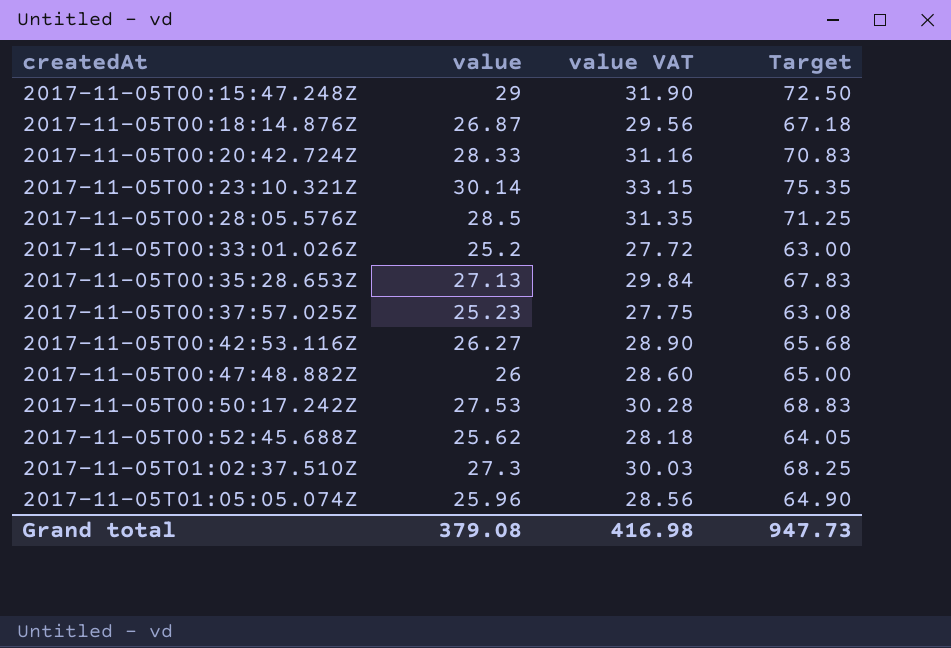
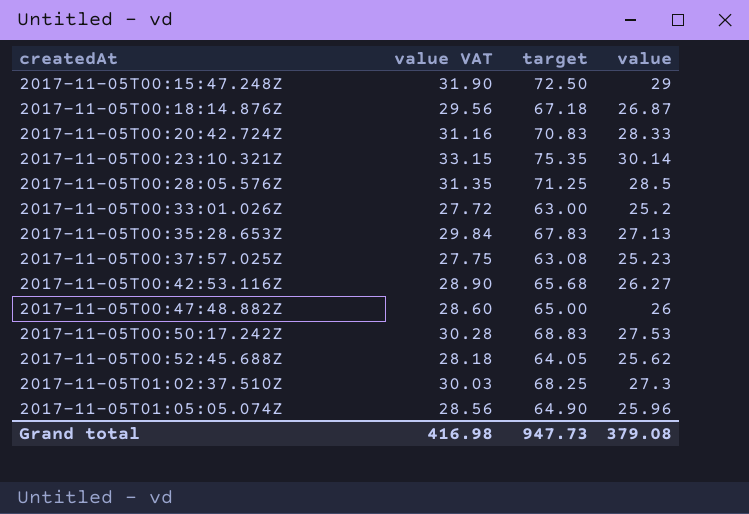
column name: Target -> target
column value | position: 2 -> 4

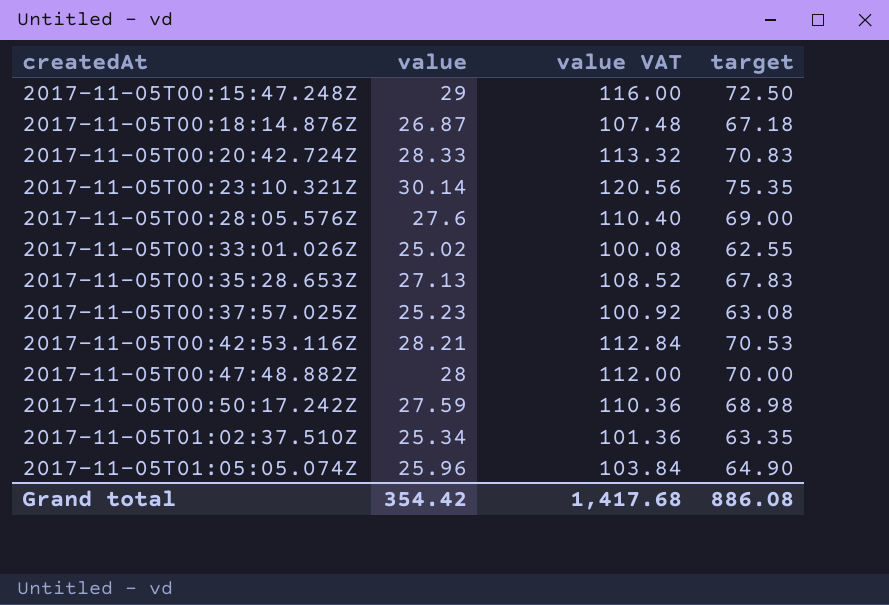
column value | position: 4 -> 2
column value VAT | formula: [value] * 1.1 -> [value] * 4
row 2017-11-05T00:52:45.688Z: 28.18 | 64.05 | 25.62 -> none
2017-11-05T00:28:05.576Z | value: 28.5 -> 27.6
2017-11-05T00:28:05.576Z | target: 71.25 -> 69.00
2017-11-05T00:33:01.026Z | value: 25.2 -> 25.02
2017-11-05T00:33:01.026Z | target: 63.00 -> 62.55
2017-11-05T00:42:53.116Z | value: 26.27 -> 28.21
2017-11-05T00:42:53.116Z | target: 65.68 -> 70.53
2017-11-05T00:47:48.882Z | value: 26 -> 28
2017-11-05T00:47:48.882Z | target: 65.00 -> 70.00
2017-11-05T00:50:17.242Z | value: 27.53 -> 27.59
2017-11-05T00:50:17.242Z | target: 68.83 -> 68.98
2017-11-05T01:02:37.510Z | value: 27.3 -> 25.34
2017-11-05T01:02:37.510Z | target: 68.25 -> 63.35
Grand total | value: 379.08 -> 354.42
Grand total | value VAT: 416.98 -> 1,417.68
Grand total | target: 947.73 -> 886.08

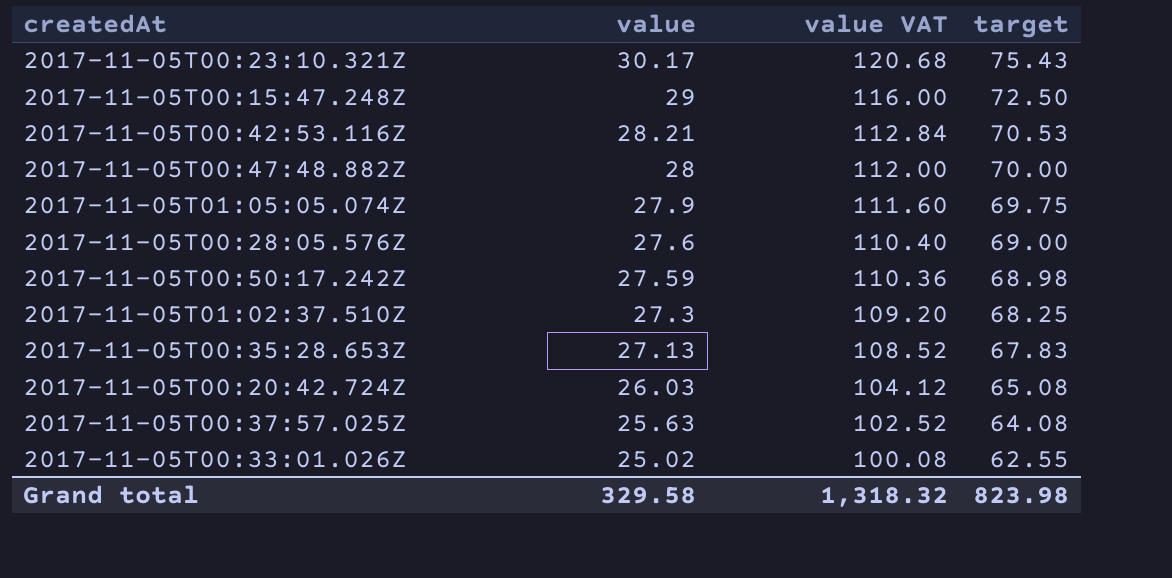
row order: createdAt ascending -> value descending
row 2017-11-05T00:18:14.876Z: 26.87 | 107.48 | 67.18 -> none
2017-11-05T00:23:10.321Z | value: 30.14 -> 30.17
2017-11-05T00:23:10.321Z | value VAT: 120.56 -> 120.68
2017-11-05T00:23:10.321Z | target: 75.35 -> 75.43
2017-11-05T01:05:05.074Z | value: 25.96 -> 27.9
2017-11-05T01:05:05.074Z | value VAT: 103.84 -> 111.60
2017-11-05T01:05:05.074Z | target: 64.90 -> 69.75
2017-11-05T01:02:37.510Z | value: 25.34 -> 27.3
2017-11-05T01:02:37.510Z | value VAT: 101.36 -> 109.20
2017-11-05T01:02:37.510Z | target: 63.35 -> 68.25
2017-11-05T00:20:42.724Z | value: 28.33 -> 26.03
2017-11-05T00:20:42.724Z | value VAT: 113.32 -> 104.12
2017-11-05T00:20:42.724Z | target: 70.83 -> 65.08
2017-11-05T00:37:57.025Z | value: 25.23 -> 25.63
2017-11-05T00:37:57.025Z | value VAT: 100.92 -> 102.52
2017-11-05T00:37:57.025Z | target: 63.08 -> 64.08
Grand total | value: 354.42 -> 329.58
Grand total | value VAT: 1,417.68 -> 1,318.32
Grand total | target: 886.08 -> 823.98

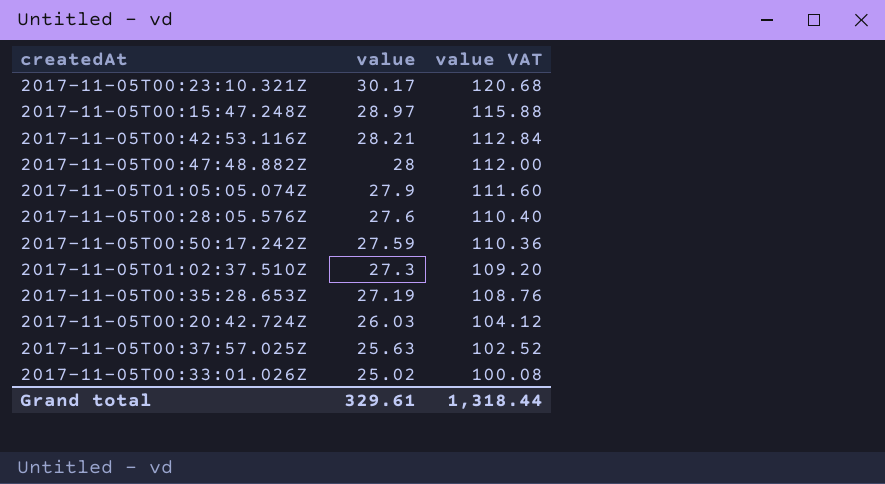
column target | formula: [value] * 2.5 -> none
2017-11-05T00:15:47.248Z | value: 29 -> 28.97
2017-11-05T00:15:47.248Z | value VAT: 116.00 -> 115.88
2017-11-05T00:35:28.653Z | value: 27.13 -> 27.19
2017-11-05T00:35:28.653Z | value VAT: 108.52 -> 108.76
Grand total | value: 329.58 -> 329.61
Grand total | value VAT: 1,318.32 -> 1,318.44

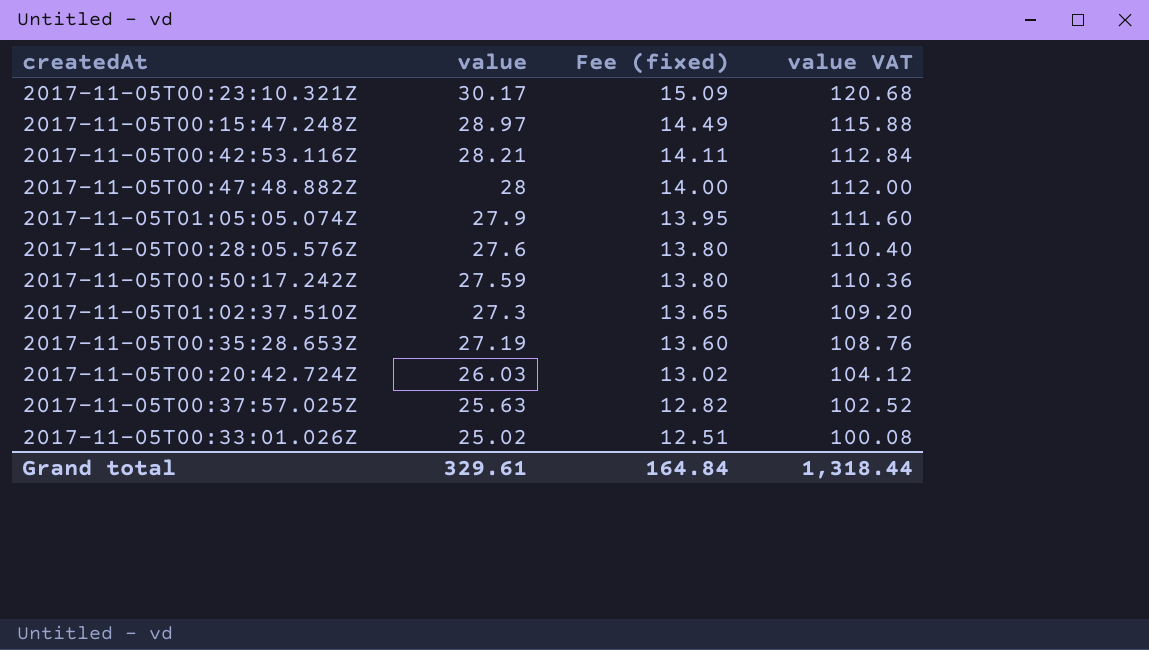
column Fee (fixed) | formula: none -> [value] * 0.5

